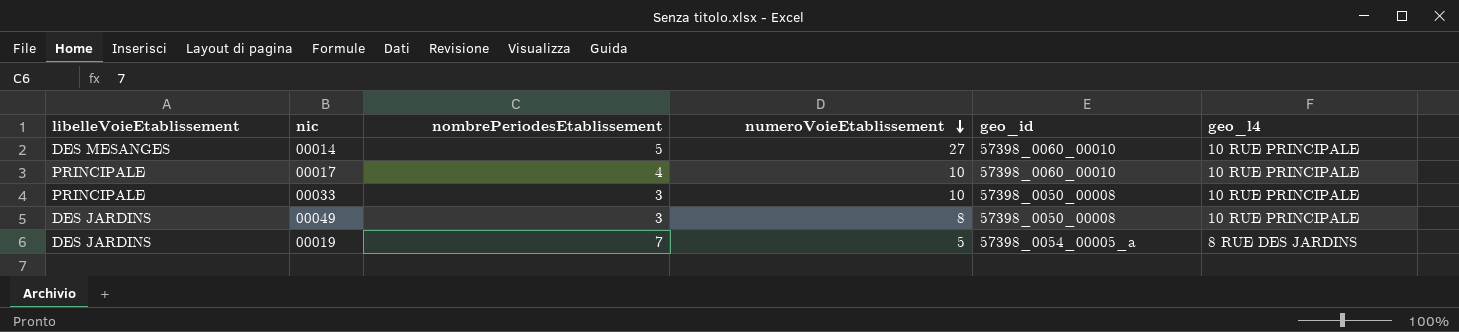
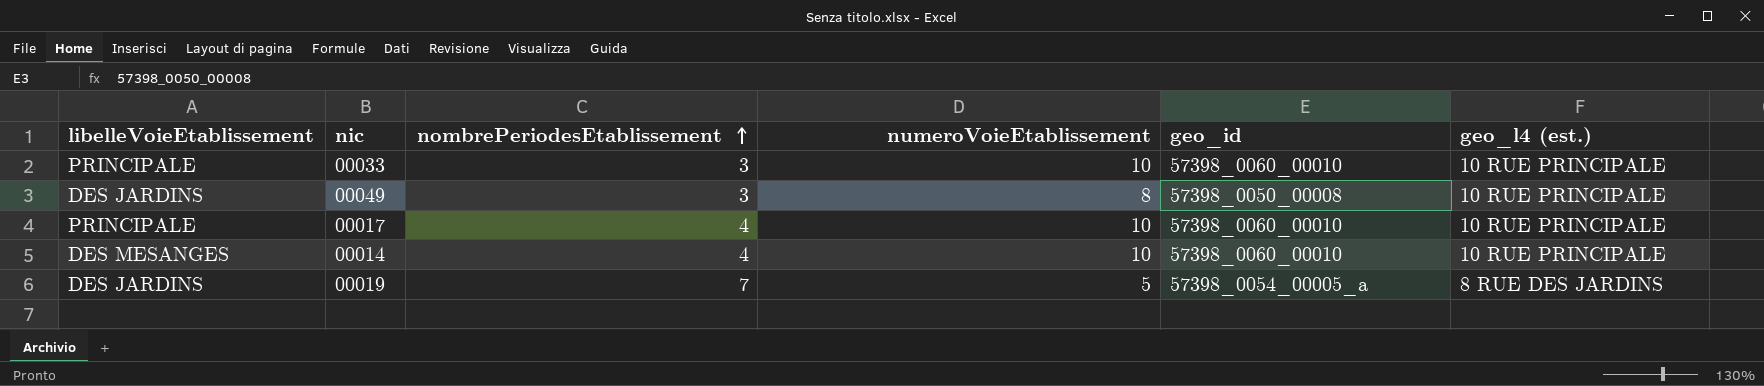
row order: numeroVoieEtablissement descending -> nombrePeriodesEtablissement ascending
column name: geo_l4 -> geo_l4 (est.)
00033 | geo_id: 57398_0050_00008 -> 57398_0060_00010
00014 | nombrePeriodesEtablissement: 5 -> 4
00014 | numeroVoieEtablissement: 27 -> 10

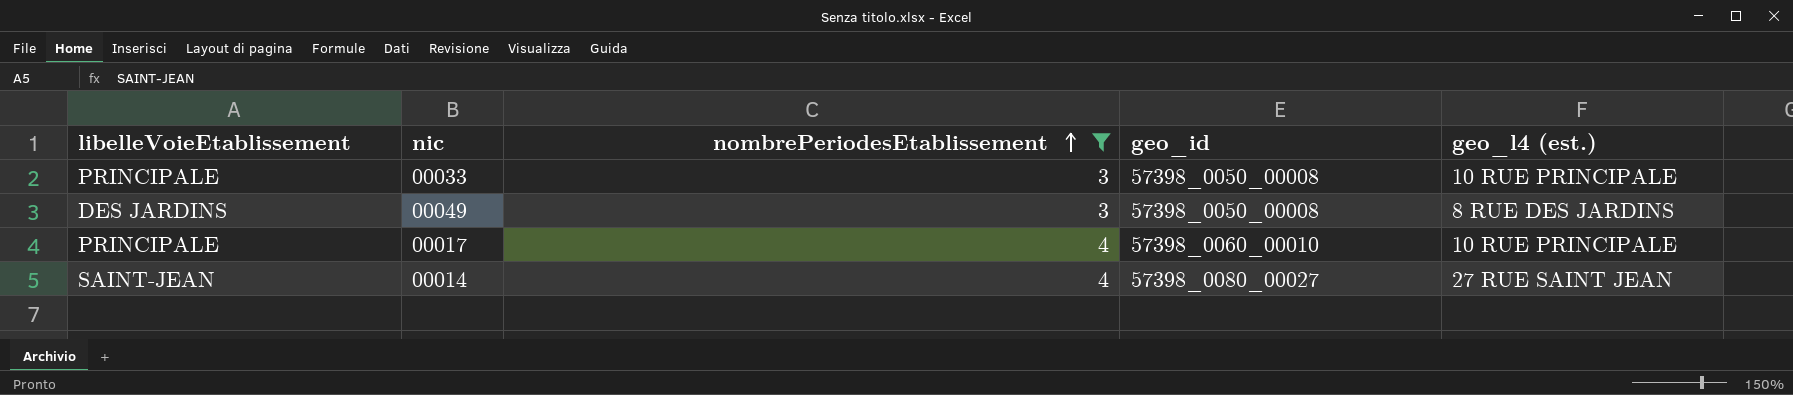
filter: none -> nombrePeriodesEtablissement != 7
column numeroVoieEtablissement | position: 4 -> none
00033 | geo_id: 57398_0060_00010 -> 57398_0050_00008
00049 | geo_l4 (est.): 10 RUE PRINCIPALE -> 8 RUE DES JARDINS
00014 | libelleVoieEtablissement: DES MESANGES -> SAINT-JEAN
00014 | geo_id: 57398_0060_00010 -> 57398_0080_00027
00014 | geo_l4 (est.): 10 RUE PRINCIPALE -> 27 RUE SAINT JEAN

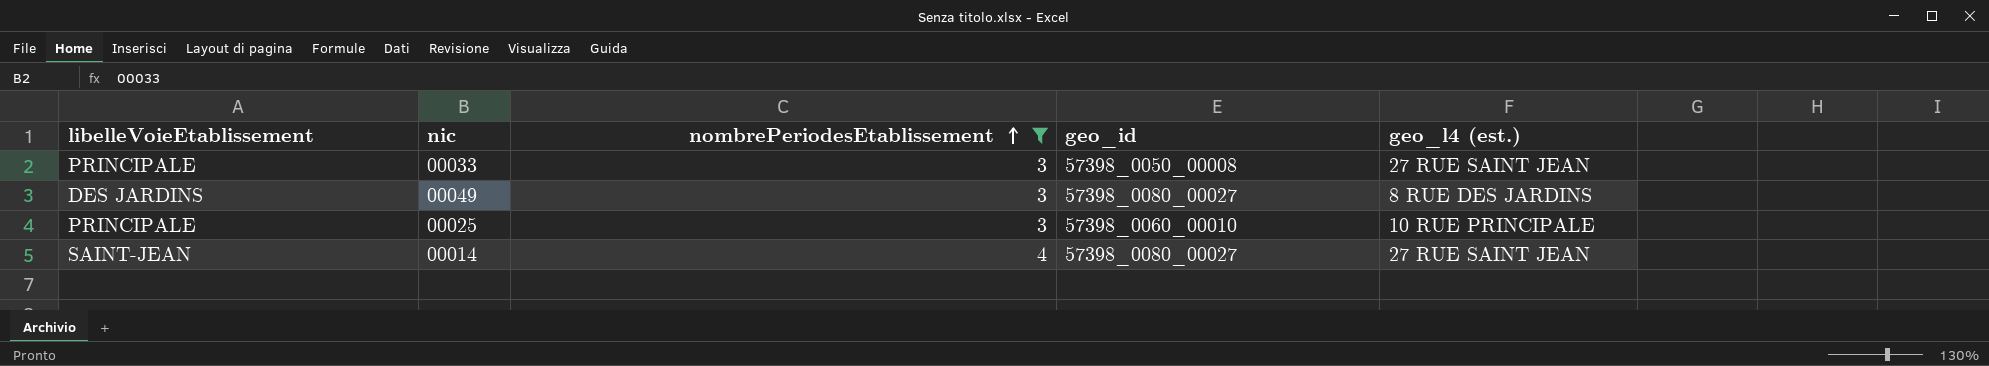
row 00017: PRINCIPALE | 4 | 57398_0060_00010 | 10 RUE PRINCIPALE -> none
00033 | geo_l4 (est.): 10 RUE PRINCIPALE -> 27 RUE SAINT JEAN
00049 | geo_id: 57398_0050_00008 -> 57398_0080_00027
row 00025: none -> PRINCIPALE | 3 | 57398_0060_00010 | 10 RUE PRINCIPALE

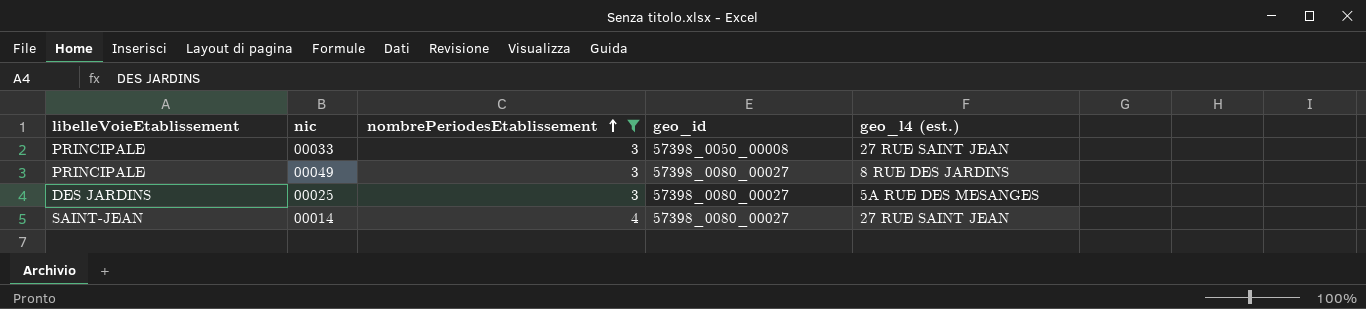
00049 | libelleVoieEtablissement: DES JARDINS -> PRINCIPALE
00025 | libelleVoieEtablissement: PRINCIPALE -> DES JARDINS
00025 | geo_id: 57398_0060_00010 -> 57398_0080_00027
00025 | geo_l4 (est.): 10 RUE PRINCIPALE -> 5A RUE DES MESANGES

